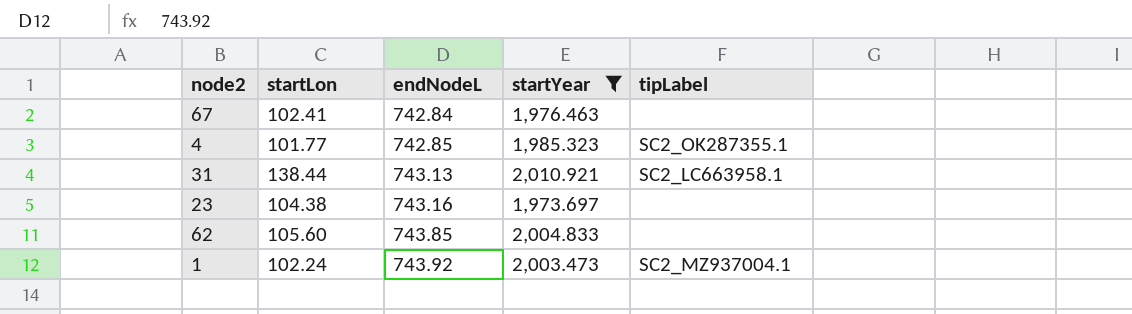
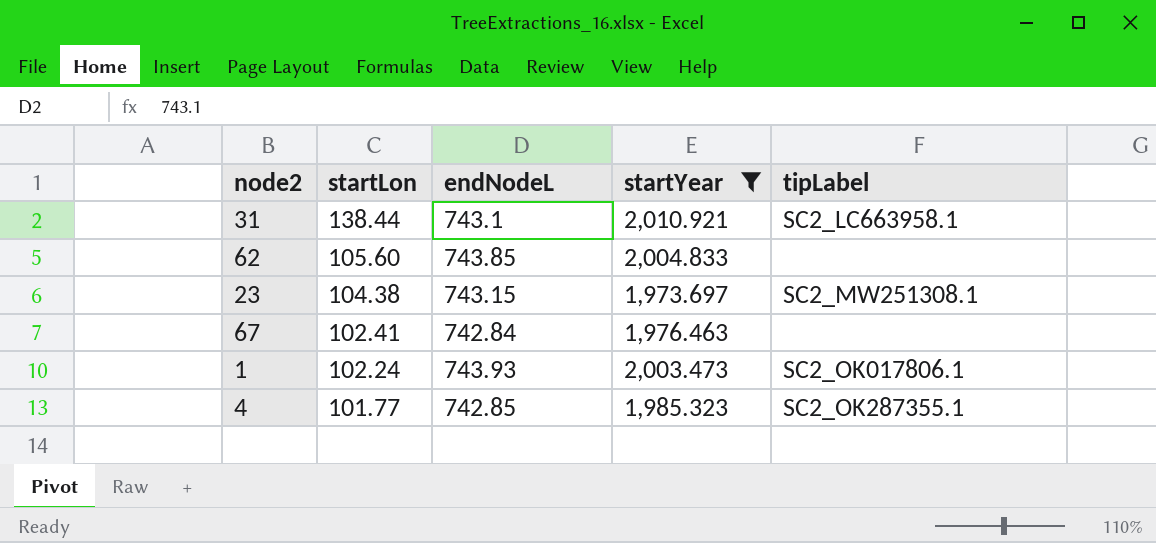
row order: endNodeL ascending -> startLon descending
31 | endNodeL: 743.13 -> 743.1
23 | endNodeL: 743.16 -> 743.15
23 | tipLabel: none -> SC2_MW251308.1
1 | endNodeL: 743.92 -> 743.93
1 | tipLabel: SC2_MZ937004.1 -> SC2_OK017806.1

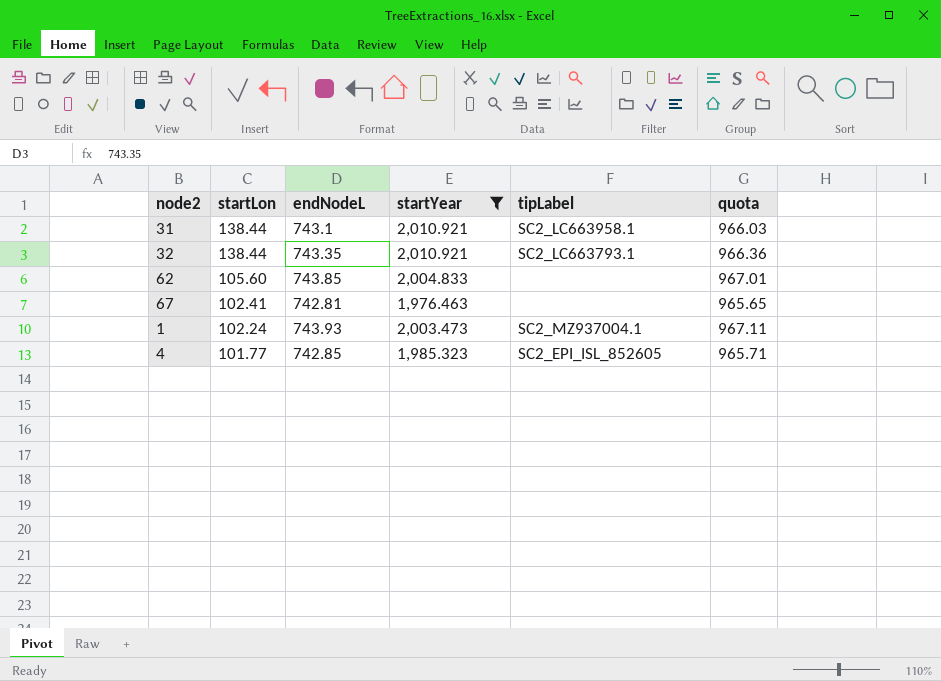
column quota | formula: none -> [endNodeL] * 1.3
row 23: 104.38 | 743.15 | 1,973.697 | SC2_MW251308.1 -> none
row 32: none -> 138.44 | 743.35 | 2,010.921 | SC2_LC663793.1 | 966.36
67 | endNodeL: 742.84 -> 742.81
1 | tipLabel: SC2_OK017806.1 -> SC2_MZ937004.1
4 | tipLabel: SC2_OK287355.1 -> SC2_EPI_ISL_852605

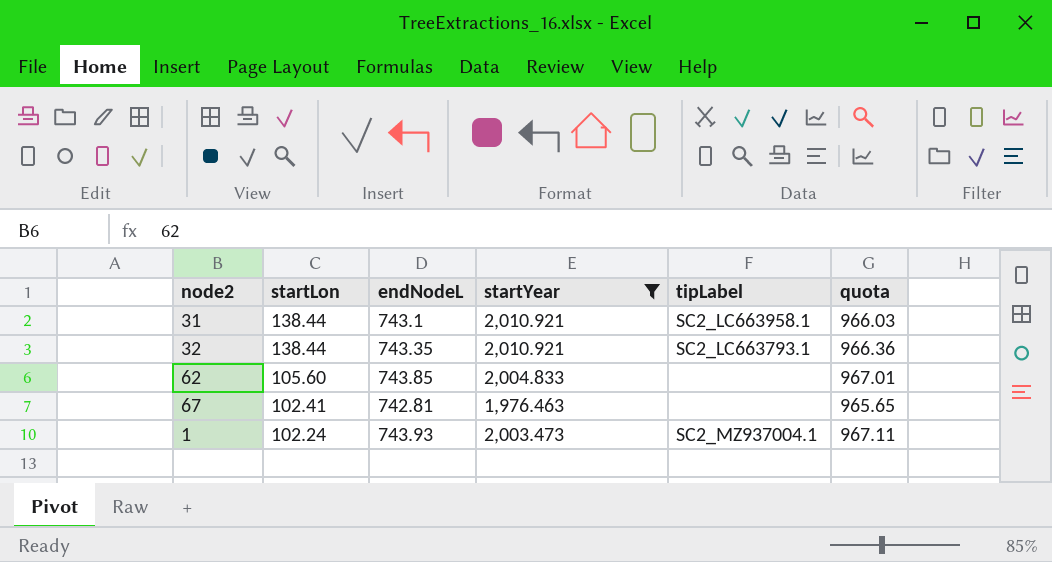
row 4: 101.77 | 742.85 | 1,985.323 | SC2_EPI_ISL_852605 | 965.71 -> none

